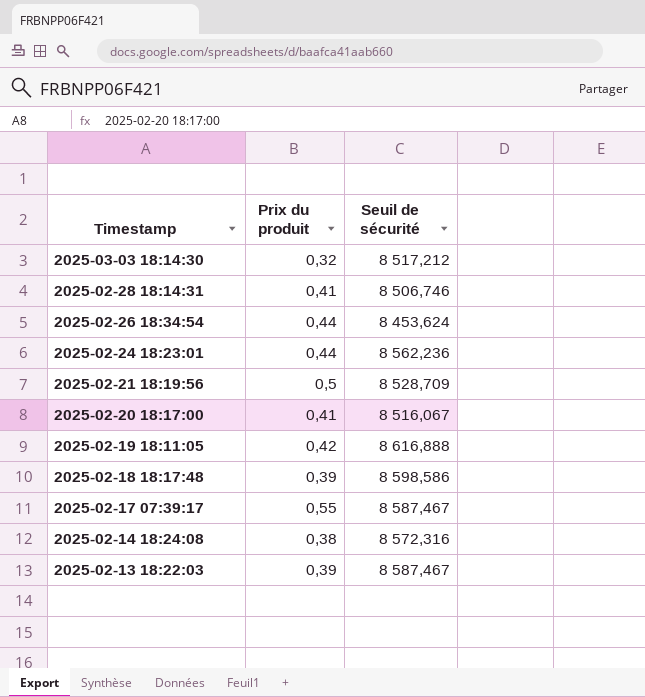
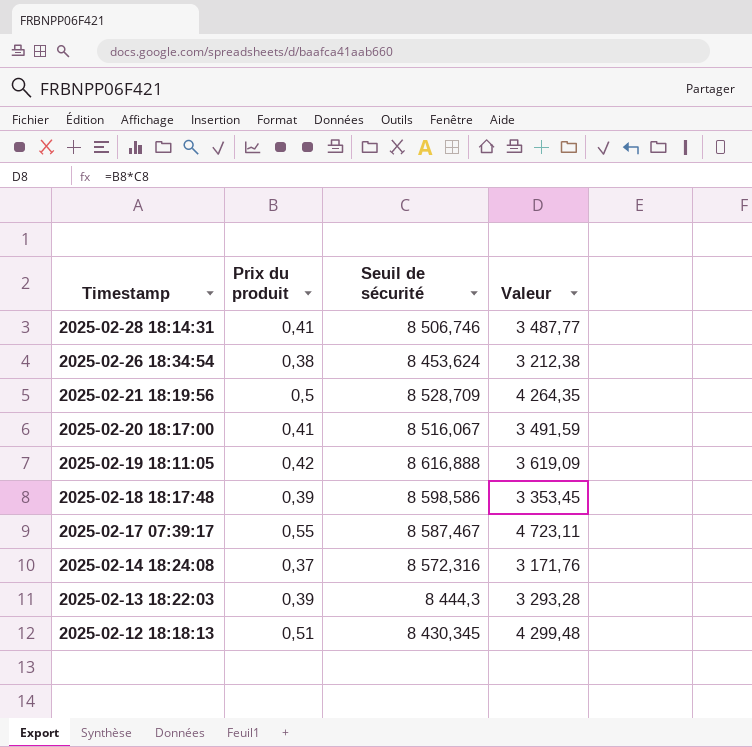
column Valeur | formula: none -> [Prix du produit] * [Seuil de sécurité]
row 2025-03-03 18:14:30: 0,32 | 8 517,212 -> none
row 2025-02-24 18:23:01: 0,44 | 8 562,236 -> none
2025-02-26 18:34:54 | Prix du produit: 0,44 -> 0,38
2025-02-14 18:24:08 | Prix du produit: 0,38 -> 0,37
2025-02-13 18:22:03 | Seuil de sécurité: 8 587,467 -> 8 444,3
row 2025-02-12 18:18:13: none -> 0,51 | 8 430,345 | 4 299,48

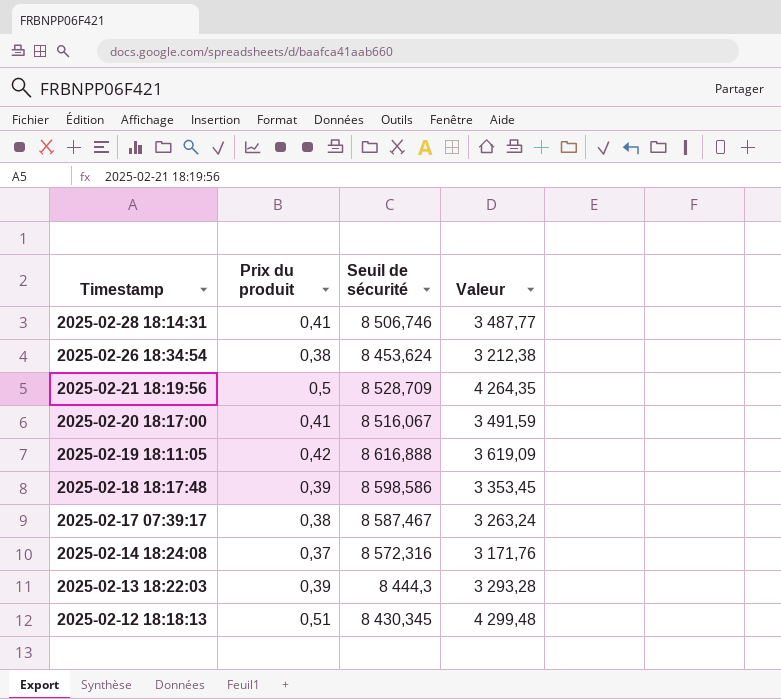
2025-02-17 07:39:17 | Prix du produit: 0,55 -> 0,38
2025-02-17 07:39:17 | Valeur: 4 723,11 -> 3 263,24

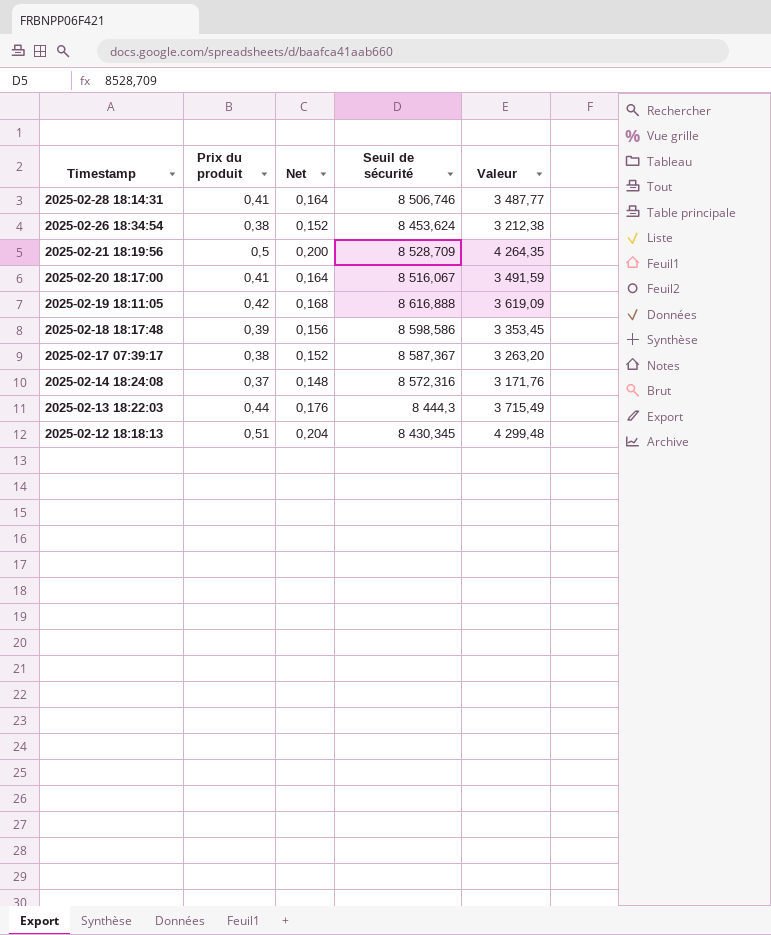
column Net | formula: none -> [Prix du produit] * 0,4
2025-02-17 07:39:17 | Seuil de sécurité: 8 587,467 -> 8 587,367
2025-02-17 07:39:17 | Valeur: 3 263,24 -> 3 263,20
2025-02-13 18:22:03 | Prix du produit: 0,39 -> 0,44
2025-02-13 18:22:03 | Valeur: 3 293,28 -> 3 715,49

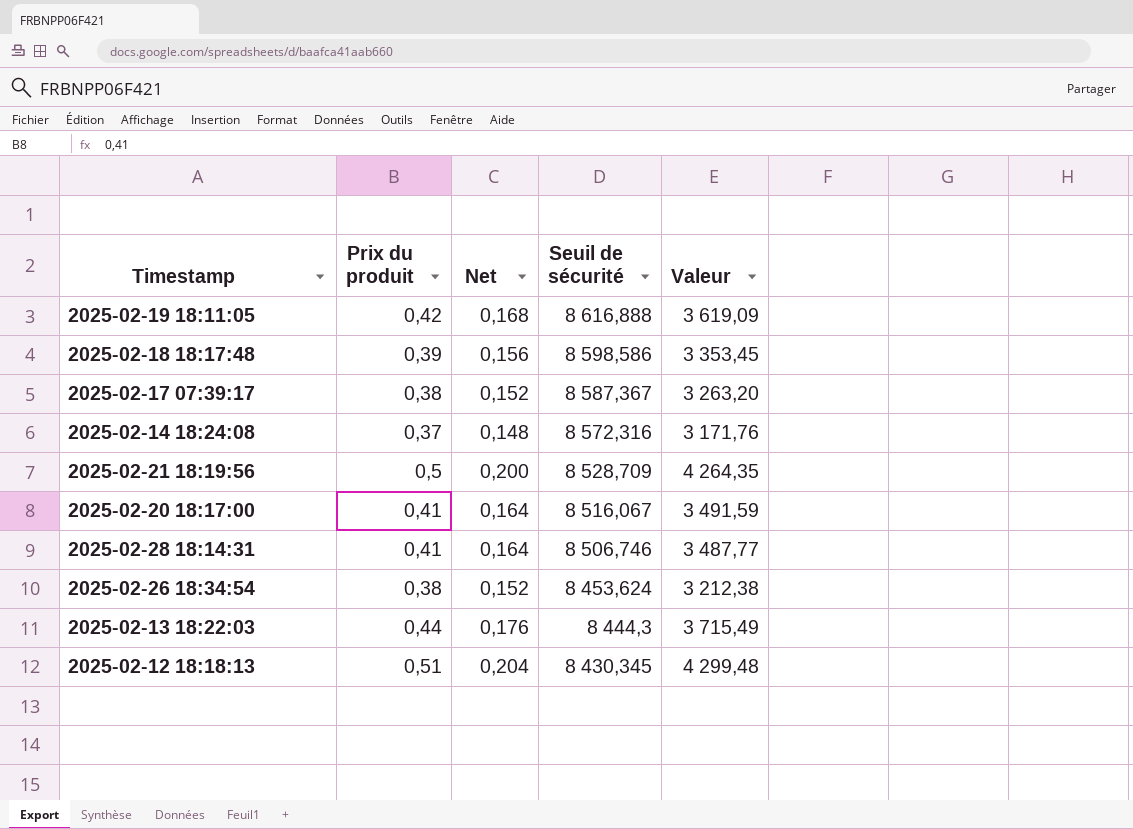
row order: Timestamp descending -> Seuil de sécurité descending

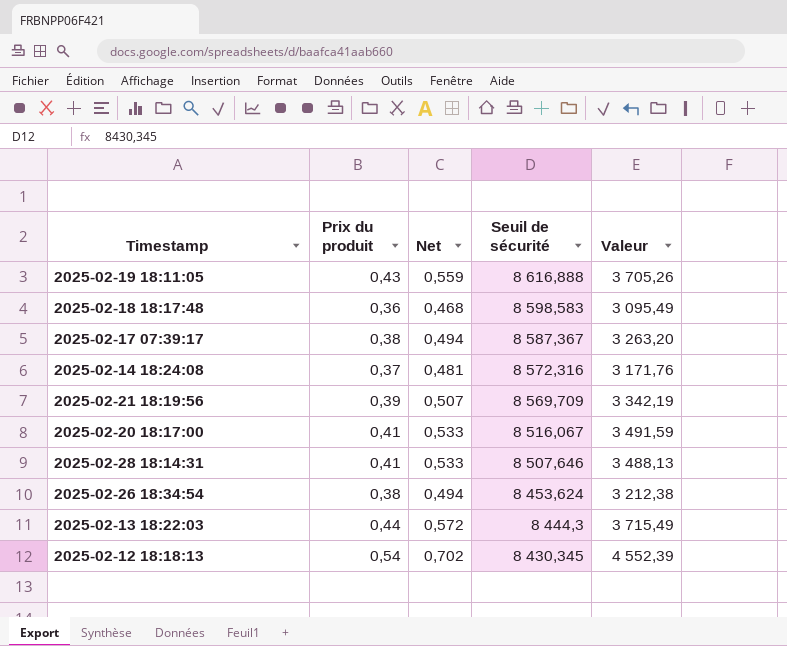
column Net | formula: [Prix du produit] * 0,4 -> [Prix du produit] * 1,3
2025-02-19 18:11:05 | Prix du produit: 0,42 -> 0,43
2025-02-19 18:11:05 | Valeur: 3 619,09 -> 3 705,26
2025-02-18 18:17:48 | Prix du produit: 0,39 -> 0,36
2025-02-18 18:17:48 | Seuil de sécurité: 8 598,586 -> 8 598,583
2025-02-18 18:17:48 | Valeur: 3 353,45 -> 3 095,49
2025-02-21 18:19:56 | Prix du produit: 0,5 -> 0,39
2025-02-21 18:19:56 | Seuil de sécurité: 8 528,709 -> 8 569,709
2025-02-21 18:19:56 | Valeur: 4 264,35 -> 3 342,19
2025-02-28 18:14:31 | Seuil de sécurité: 8 506,746 -> 8 507,646
2025-02-28 18:14:31 | Valeur: 3 487,77 -> 3 488,13
2025-02-12 18:18:13 | Prix du produit: 0,51 -> 0,54
2025-02-12 18:18:13 | Valeur: 4 299,48 -> 4 552,39

